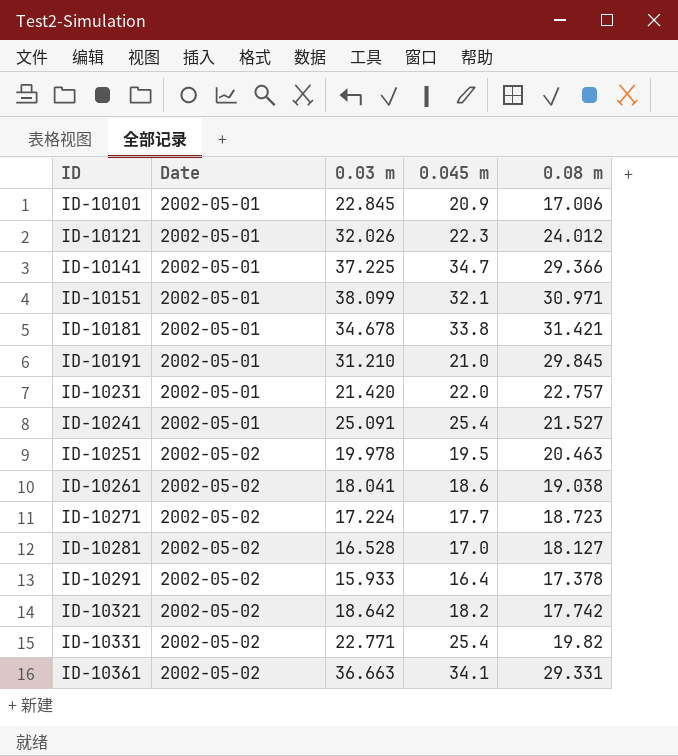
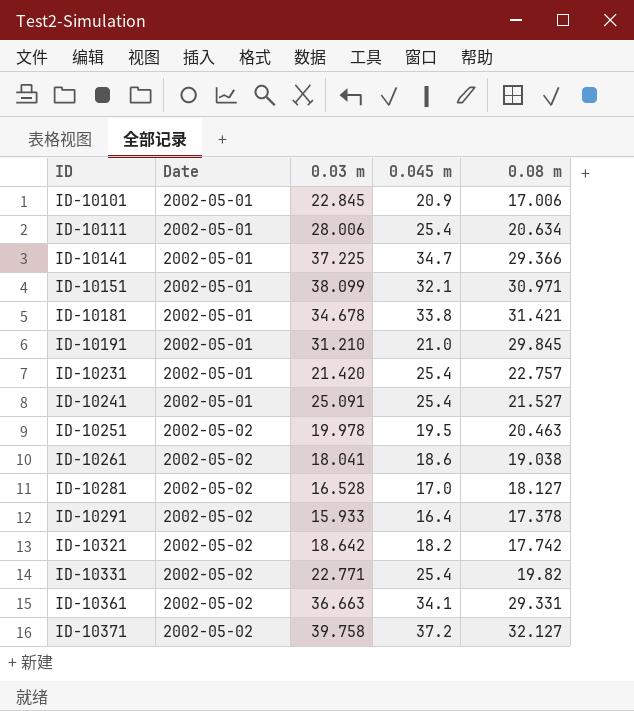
row ID-10121: 2002-05-01 | 32.026 | 22.3 | 24.012 -> none
row ID-10271: 2002-05-02 | 17.224 | 17.7 | 18.723 -> none
row ID-10111: none -> 2002-05-01 | 28.006 | 25.4 | 20.634
ID-10231 | 0.045 m: 22.0 -> 25.4
row ID-10371: none -> 2002-05-02 | 39.758 | 37.2 | 32.127

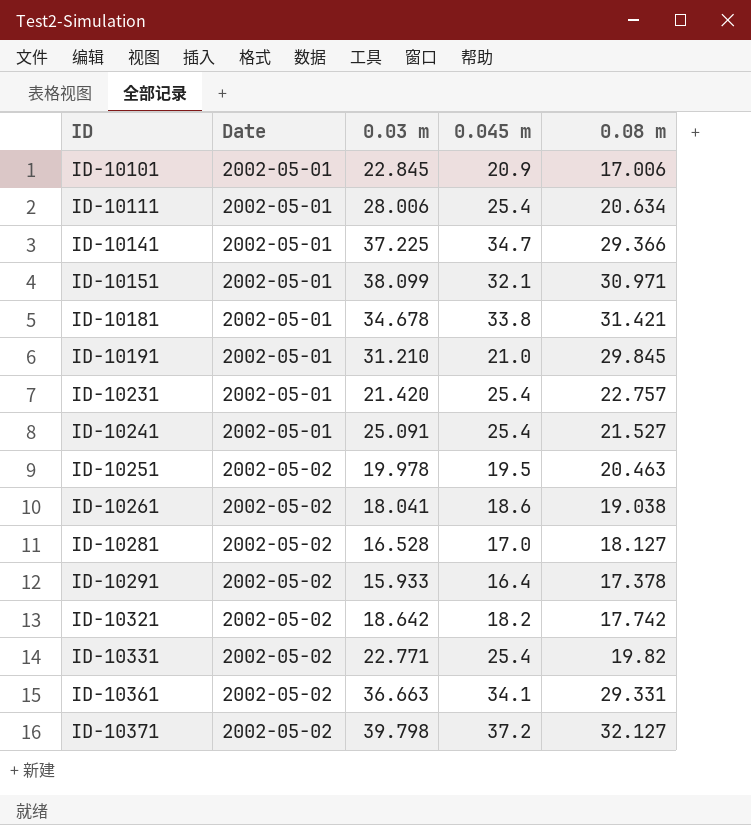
ID-10371 | 0.03 m: 39.758 -> 39.798

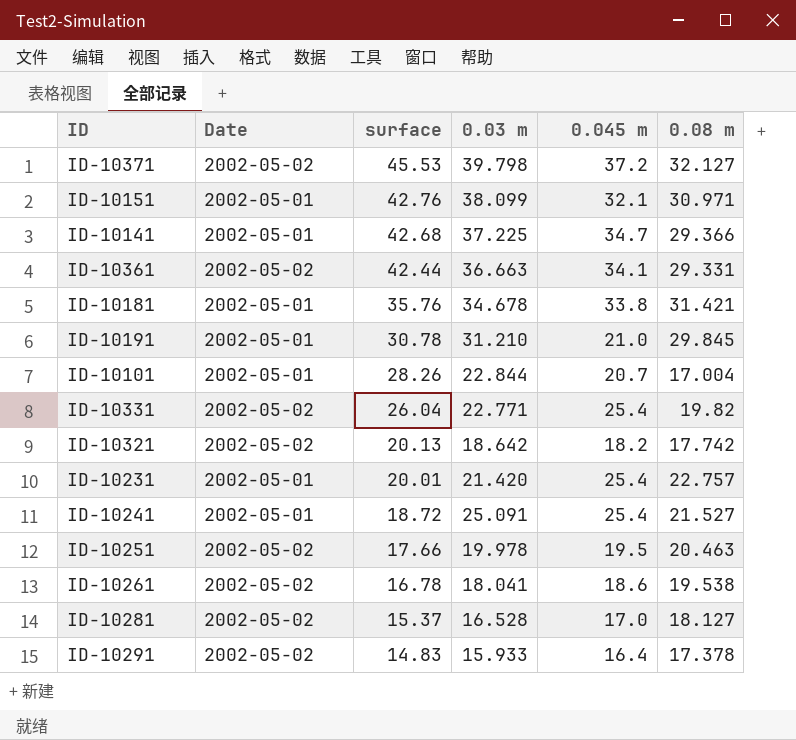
row order: ID ascending -> surface descending
column surface | position: none -> 3
row ID-10111: 2002-05-01 | 28.006 | 25.4 | 20.634 -> none
ID-10101 | 0.03 m: 22.845 -> 22.844
ID-10101 | 0.045 m: 20.9 -> 20.7
ID-10101 | 0.08 m: 17.006 -> 17.004
ID-10261 | 0.08 m: 19.038 -> 19.538

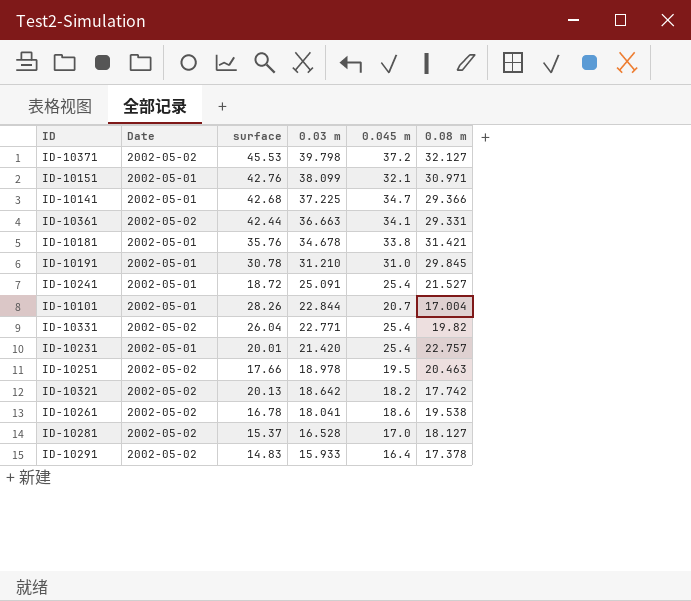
row order: surface descending -> 0.03 m descending
ID-10191 | 0.045 m: 21.0 -> 31.0
ID-10251 | 0.03 m: 19.978 -> 18.978

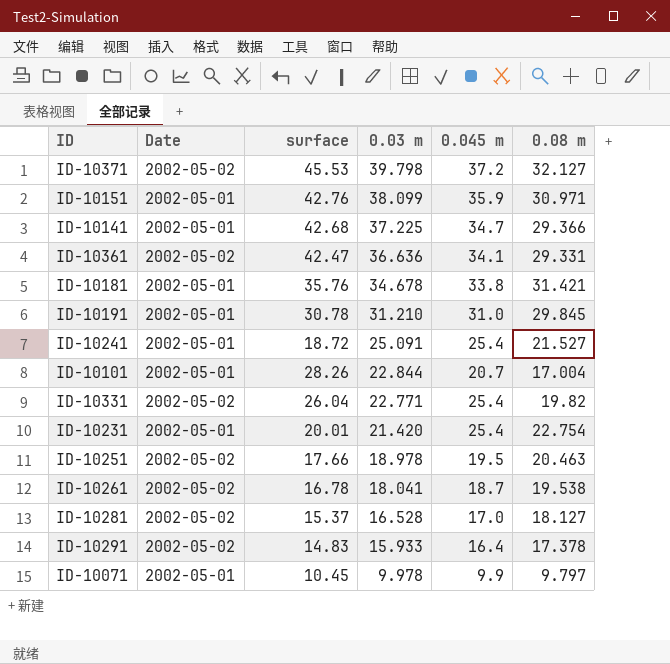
row ID-10321: 2002-05-02 | 20.13 | 18.642 | 18.2 | 17.742 -> none
ID-10151 | 0.045 m: 32.1 -> 35.9
ID-10361 | surface: 42.44 -> 42.47
ID-10361 | 0.03 m: 36.663 -> 36.636
ID-10231 | 0.08 m: 22.757 -> 22.754
ID-10261 | 0.045 m: 18.6 -> 18.7
row ID-10071: none -> 2002-05-01 | 10.45 | 9.978 | 9.9 | 9.797

